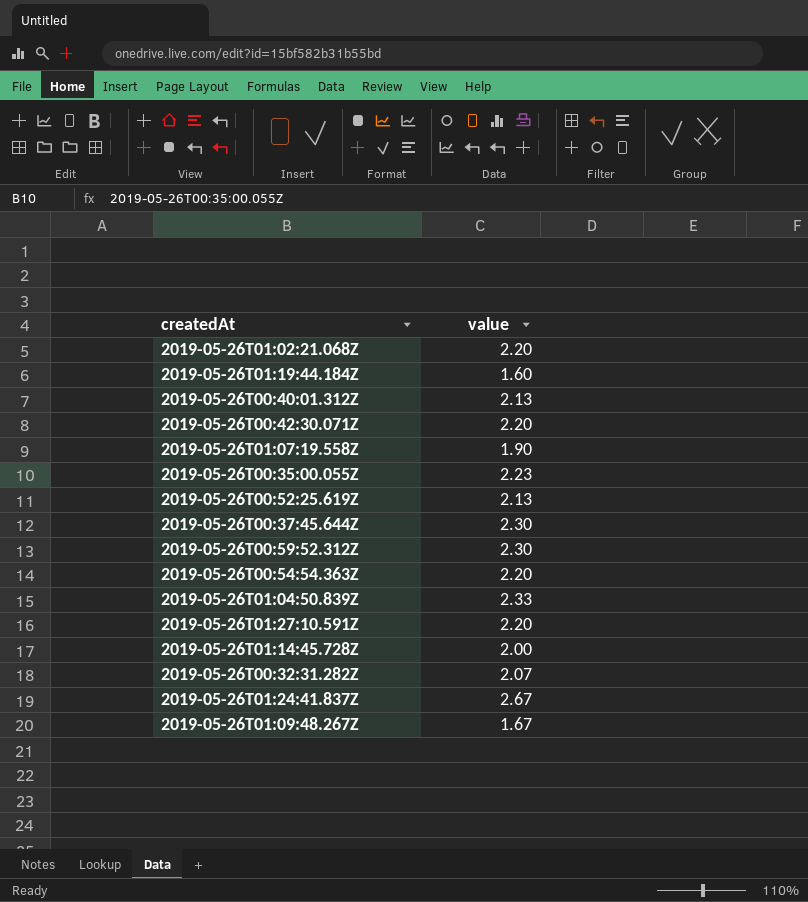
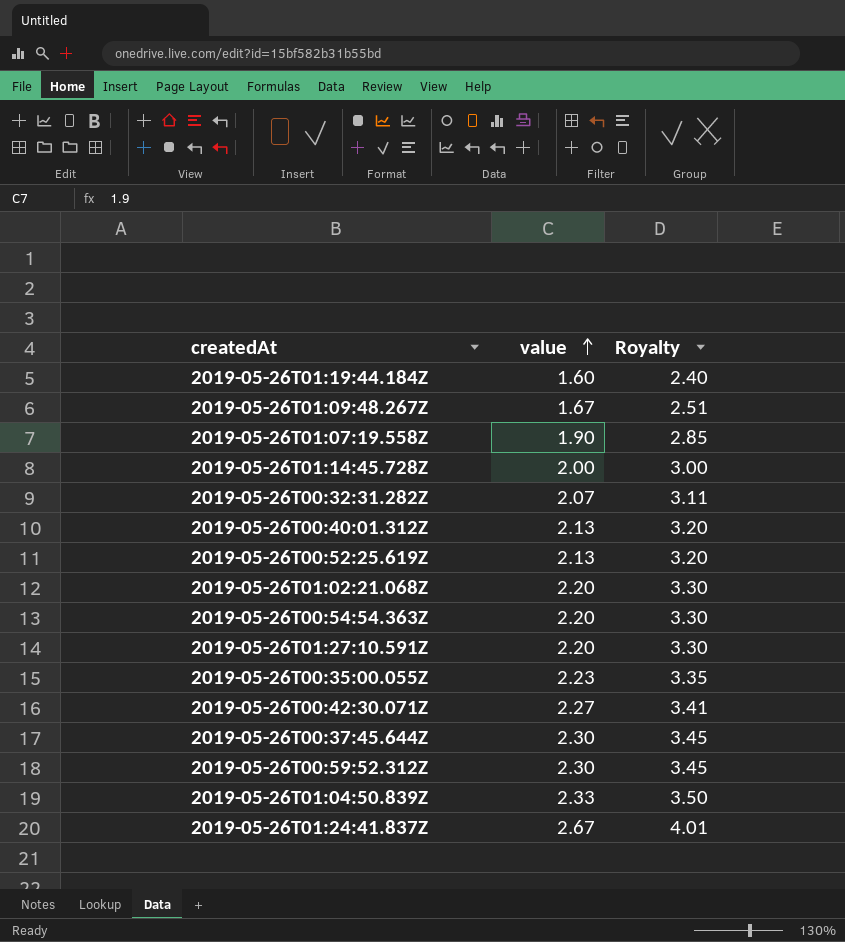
row order: none -> value ascending
column Royalty | formula: none -> [value] * 1.5
2019-05-26T00:42:30.071Z | value: 2.20 -> 2.27

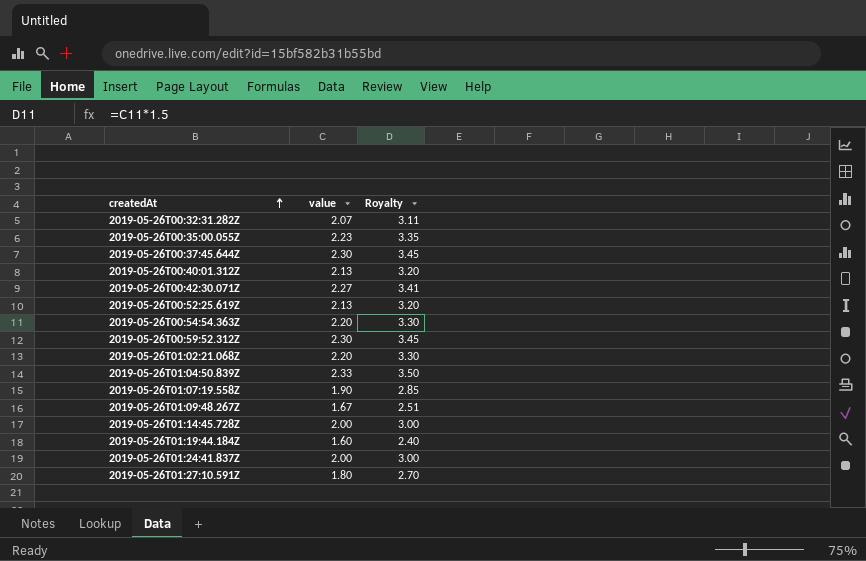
row order: value ascending -> createdAt ascending
2019-05-26T01:24:41.837Z | value: 2.67 -> 2.00
2019-05-26T01:24:41.837Z | Royalty: 4.01 -> 3.00
2019-05-26T01:27:10.591Z | value: 2.20 -> 1.80
2019-05-26T01:27:10.591Z | Royalty: 3.30 -> 2.70

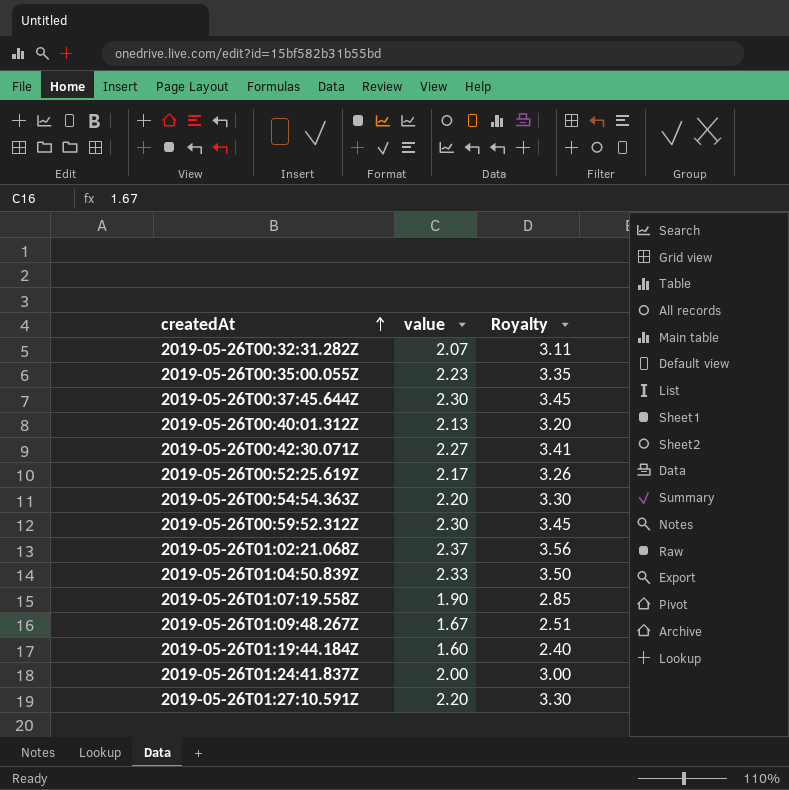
row 2019-05-26T01:14:45.728Z: 2.00 | 3.00 -> none
2019-05-26T00:52:25.619Z | value: 2.13 -> 2.17
2019-05-26T00:52:25.619Z | Royalty: 3.20 -> 3.26
2019-05-26T01:02:21.068Z | value: 2.20 -> 2.37
2019-05-26T01:02:21.068Z | Royalty: 3.30 -> 3.56
2019-05-26T01:27:10.591Z | value: 1.80 -> 2.20
2019-05-26T01:27:10.591Z | Royalty: 2.70 -> 3.30

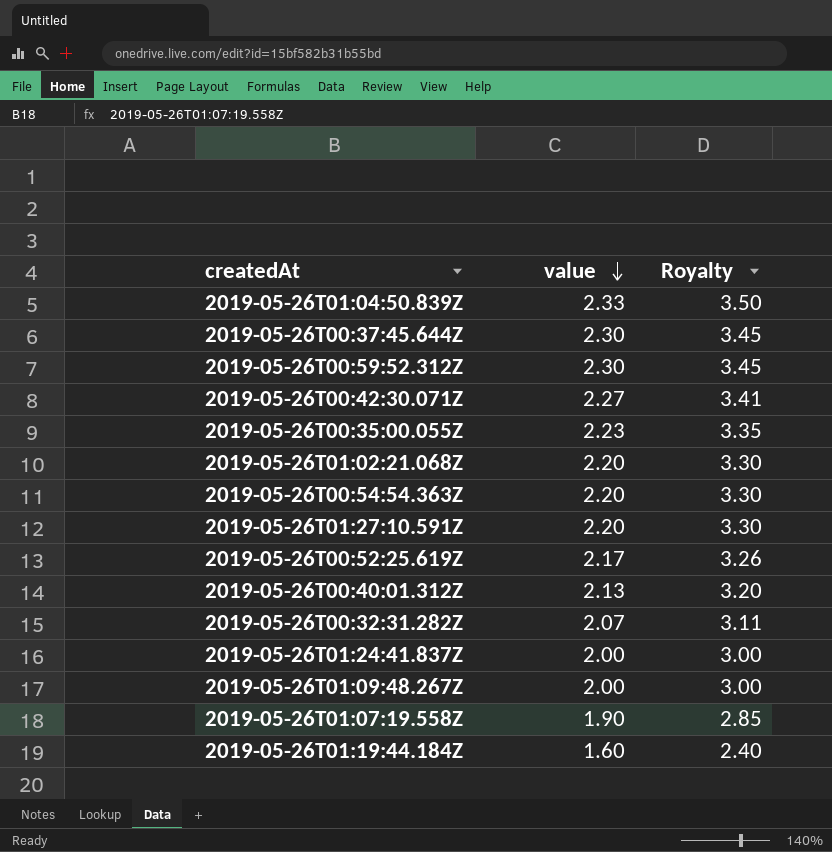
row order: createdAt ascending -> value descending
2019-05-26T01:02:21.068Z | value: 2.37 -> 2.20
2019-05-26T01:02:21.068Z | Royalty: 3.56 -> 3.30
2019-05-26T01:09:48.267Z | value: 1.67 -> 2.00
2019-05-26T01:09:48.267Z | Royalty: 2.51 -> 3.00

